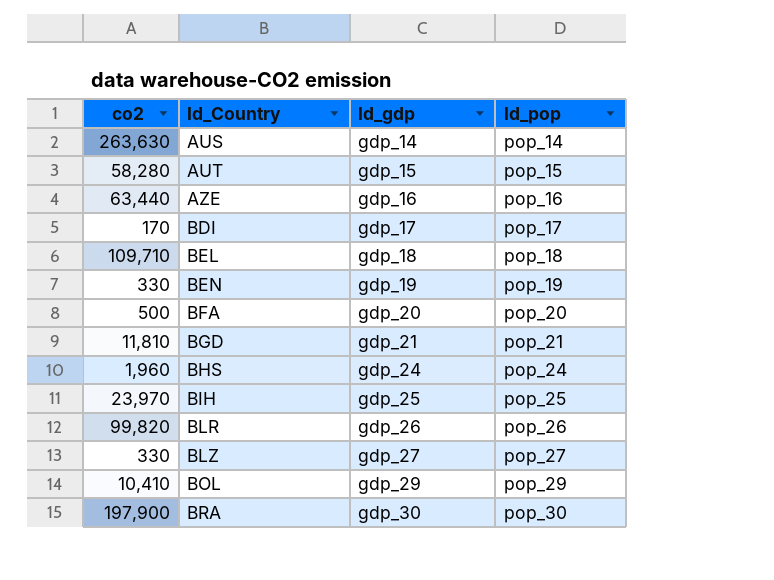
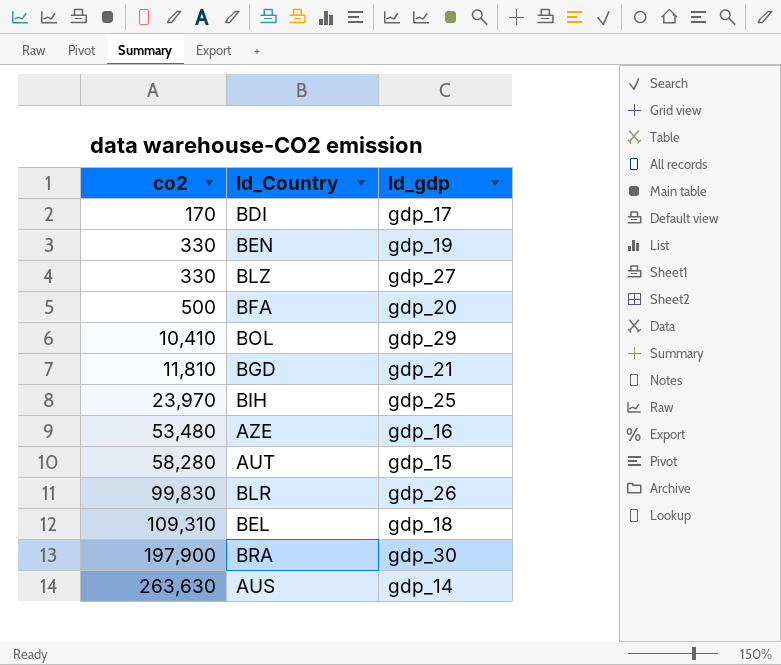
row order: Id_Country ascending -> co2 ascending
column Id_pop | position: 4 -> none
row BHS: 1,960 | gdp_24 | pop_24 -> none
AZE | co2: 63,440 -> 53,480
BLR | co2: 99,820 -> 99,830
BEL | co2: 109,710 -> 109,310

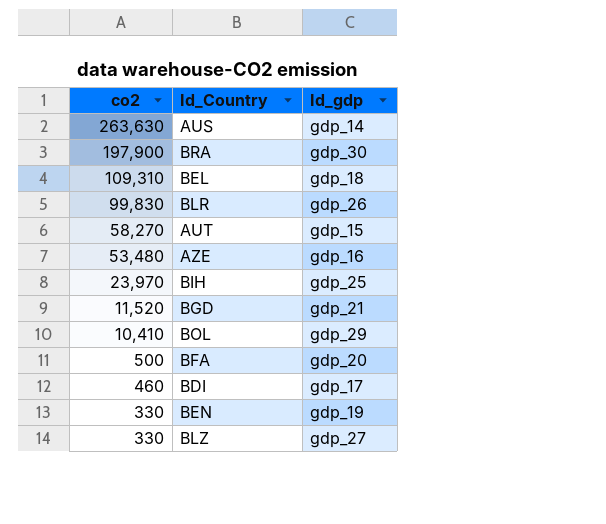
row order: co2 ascending -> co2 descending
AUT | co2: 58,280 -> 58,270
BGD | co2: 11,810 -> 11,520
BDI | co2: 170 -> 460

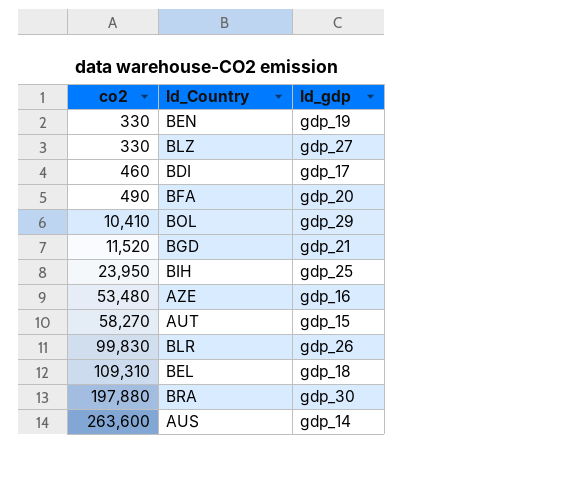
row order: co2 descending -> co2 ascending
BFA | co2: 500 -> 490
BIH | co2: 23,970 -> 23,950
BRA | co2: 197,900 -> 197,880
AUS | co2: 263,630 -> 263,600

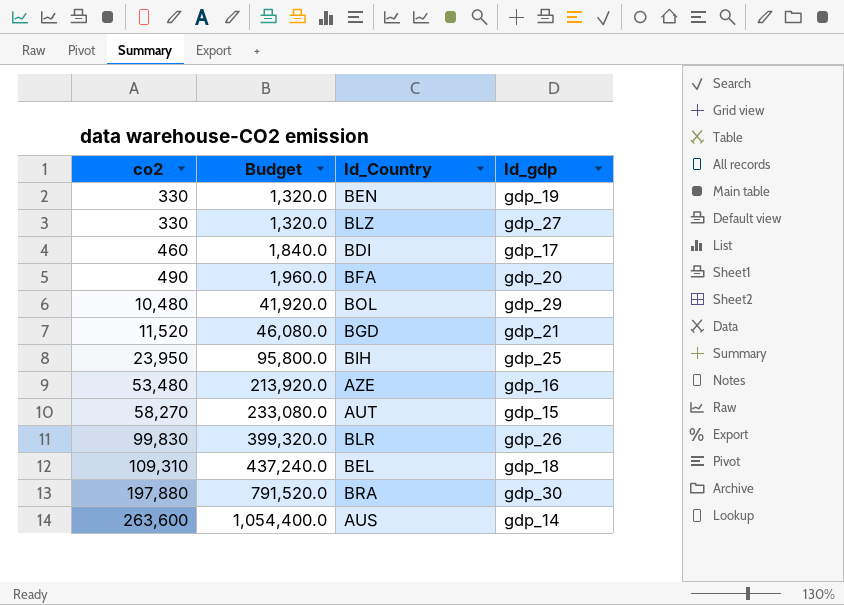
column Budget | formula: none -> [co2] * 4
BOL | co2: 10,410 -> 10,480

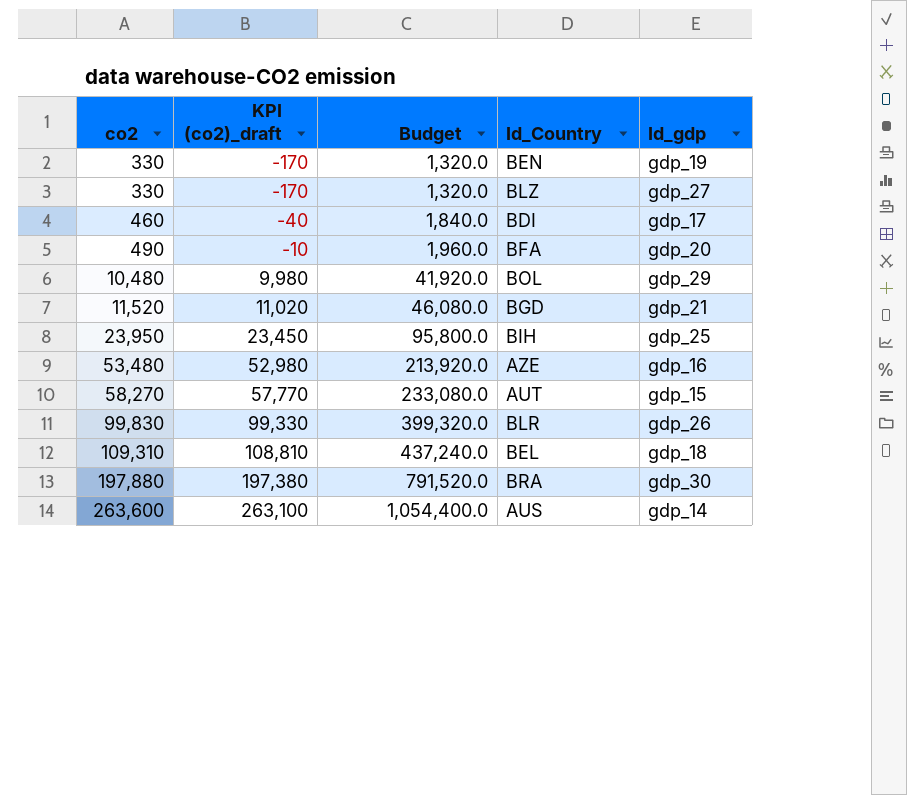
column KPI (co2)_draft | formula: none -> [co2] - 500

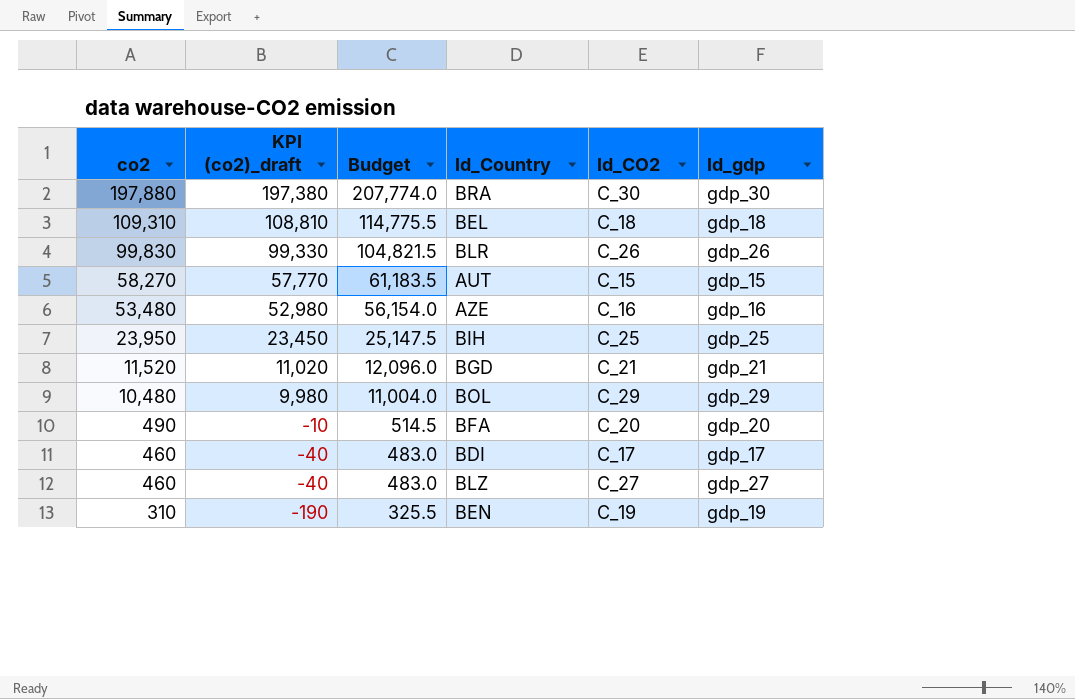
row order: co2 ascending -> co2 descending
column Budget | formula: [co2] * 4 -> [co2] * 1.05
column Id_CO2 | position: none -> 5
row AUS: 263,600 | 263,100 | 1,054,400.0 | gdp_14 -> none
BLZ | co2: 330 -> 460
BLZ | KPI (co2)_draft: -170 -> -40
BEN | co2: 330 -> 310
BEN | KPI (co2)_draft: -170 -> -190

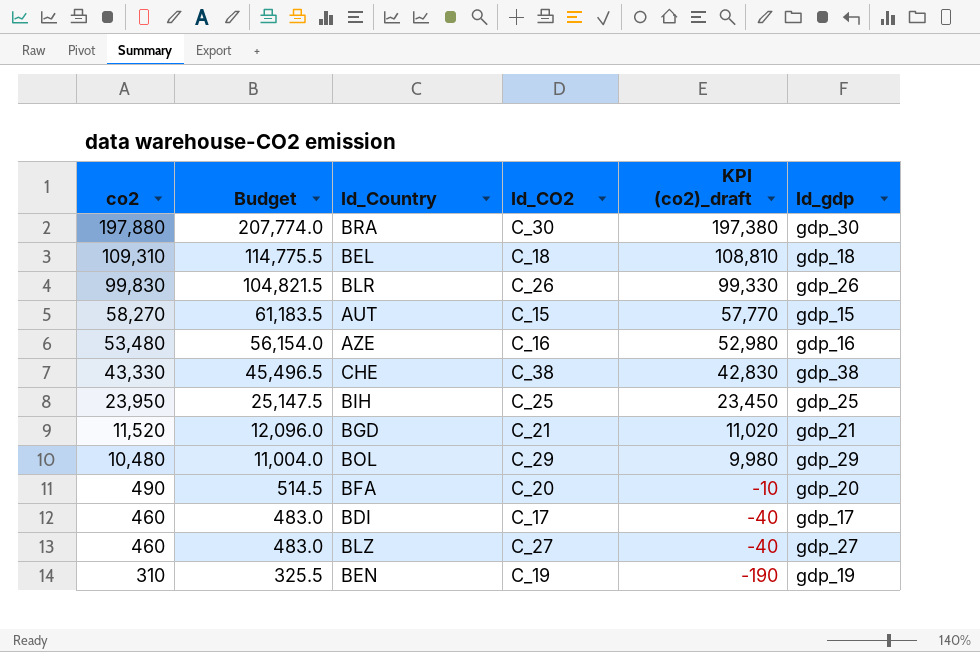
column KPI (co2)_draft | position: 2 -> 5
row CHE: none -> 43,330 | 45,496.5 | C_38 | 42,830 | gdp_38

